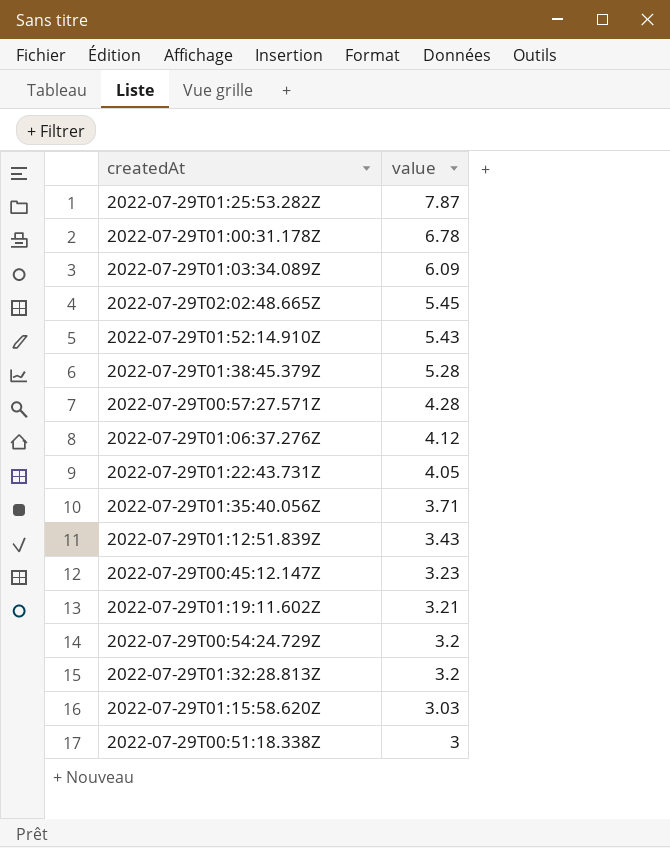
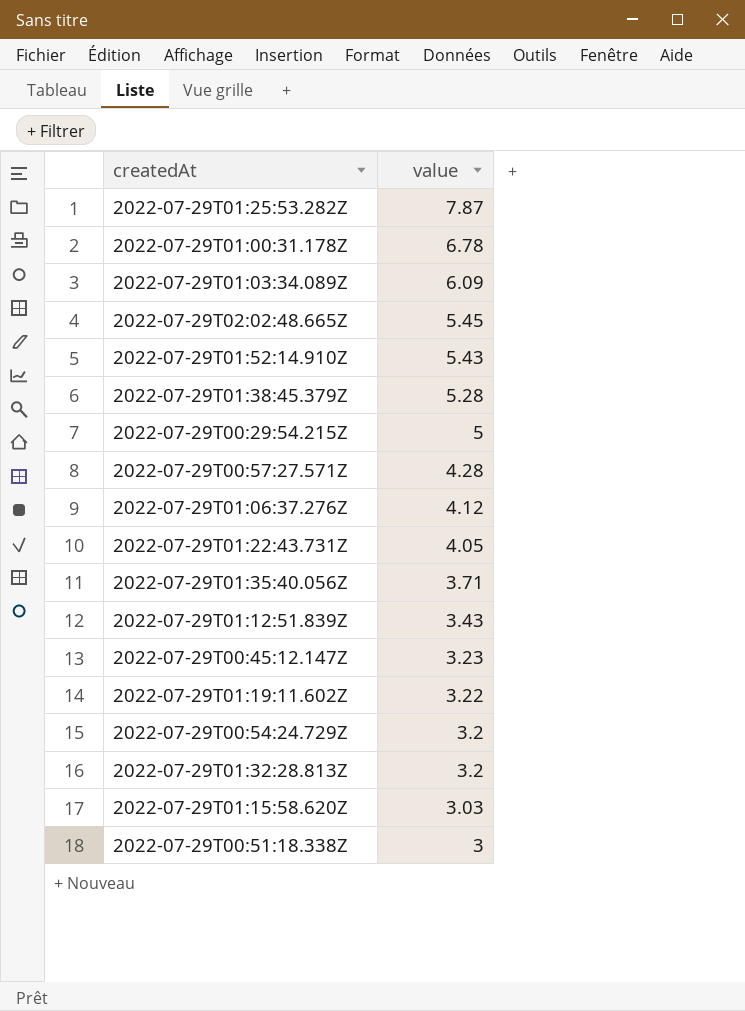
row 2022-07-29T00:29:54.215Z: none -> 5
2022-07-29T01:19:11.602Z | value: 3.21 -> 3.22

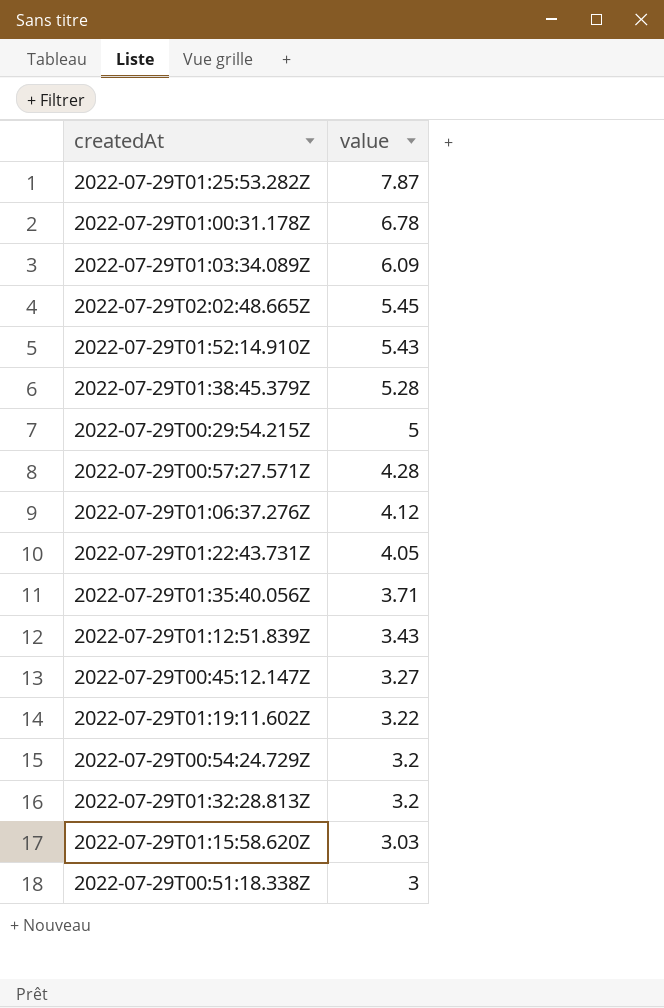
2022-07-29T00:45:12.147Z | value: 3.23 -> 3.27

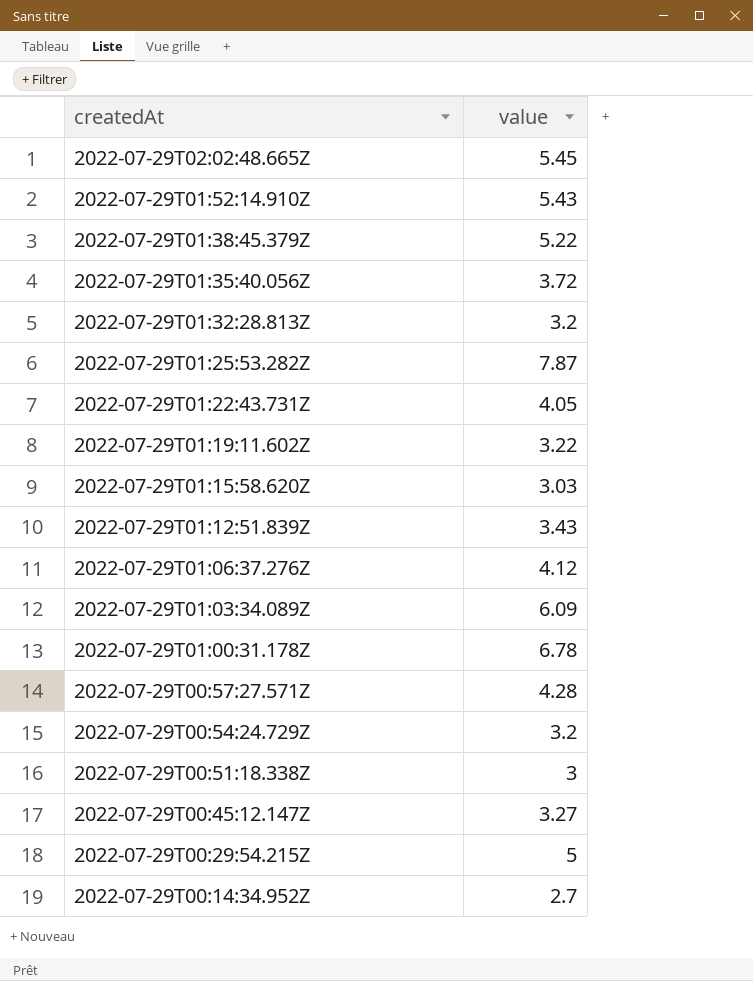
row order: value descending -> createdAt descending
2022-07-29T01:38:45.379Z | value: 5.28 -> 5.22
2022-07-29T01:35:40.056Z | value: 3.71 -> 3.72
row 2022-07-29T00:14:34.952Z: none -> 2.7

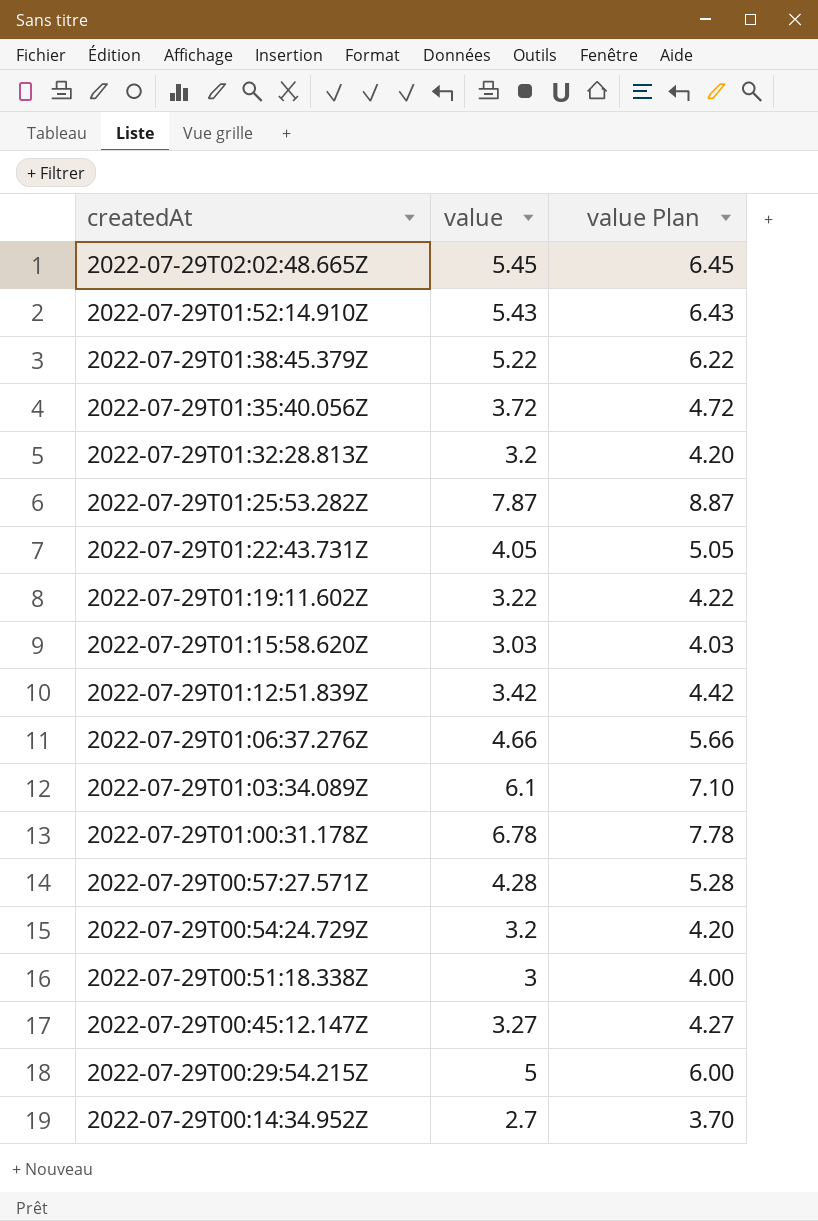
column value Plan | formula: none -> [value] + 1
2022-07-29T01:12:51.839Z | value: 3.43 -> 3.42
2022-07-29T01:06:37.276Z | value: 4.12 -> 4.66
2022-07-29T01:03:34.089Z | value: 6.09 -> 6.1

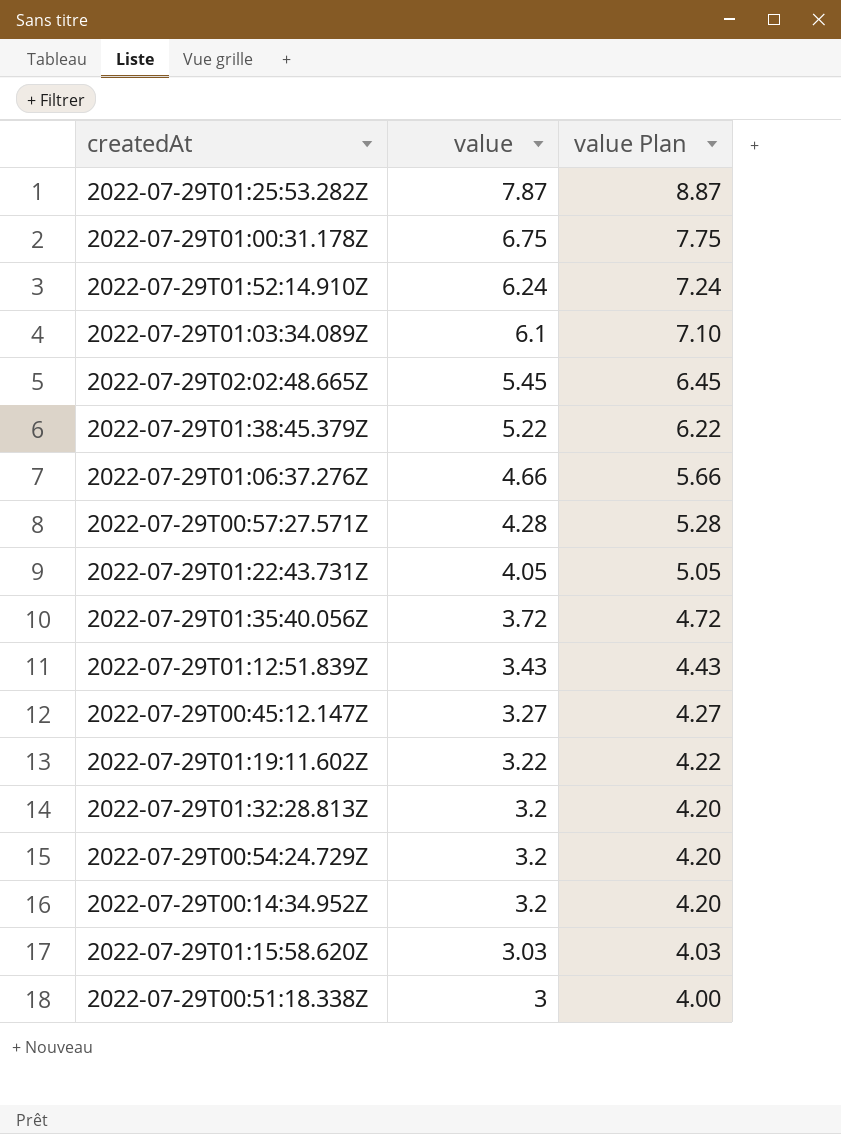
row order: createdAt descending -> value descending
row 2022-07-29T00:29:54.215Z: 5 | 6.00 -> none
2022-07-29T01:00:31.178Z | value: 6.78 -> 6.75
2022-07-29T01:00:31.178Z | value Plan: 7.78 -> 7.75
2022-07-29T01:52:14.910Z | value: 5.43 -> 6.24
2022-07-29T01:52:14.910Z | value Plan: 6.43 -> 7.24
2022-07-29T01:12:51.839Z | value: 3.42 -> 3.43
2022-07-29T01:12:51.839Z | value Plan: 4.42 -> 4.43
2022-07-29T00:14:34.952Z | value: 2.7 -> 3.2
2022-07-29T00:14:34.952Z | value Plan: 3.70 -> 4.20

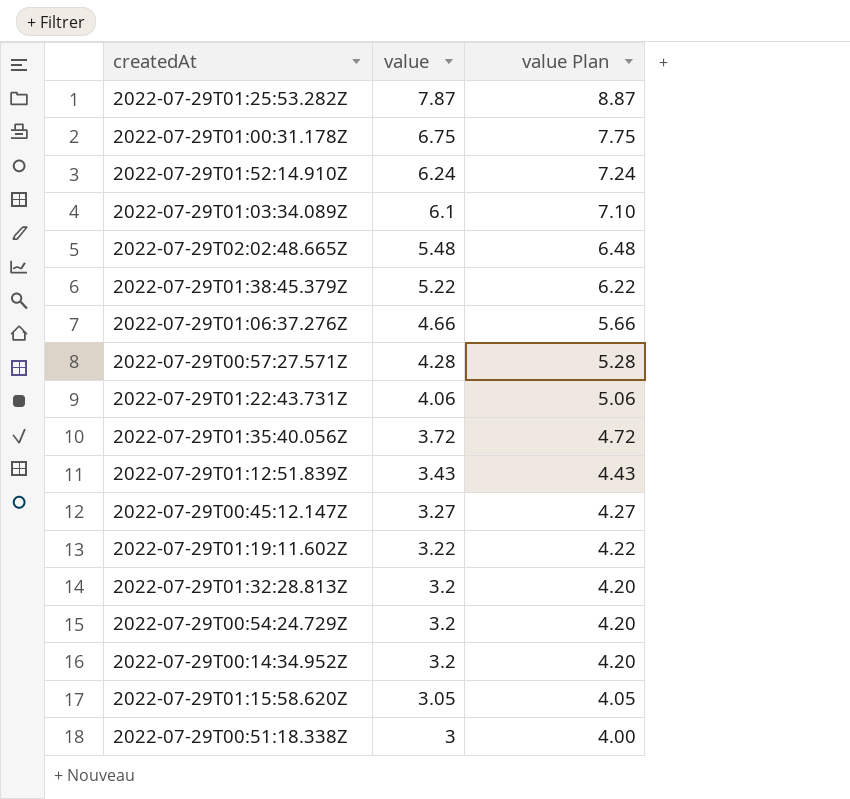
2022-07-29T02:02:48.665Z | value: 5.45 -> 5.48
2022-07-29T02:02:48.665Z | value Plan: 6.45 -> 6.48
2022-07-29T01:22:43.731Z | value: 4.05 -> 4.06
2022-07-29T01:22:43.731Z | value Plan: 5.05 -> 5.06
2022-07-29T01:15:58.620Z | value: 3.03 -> 3.05
2022-07-29T01:15:58.620Z | value Plan: 4.03 -> 4.05

